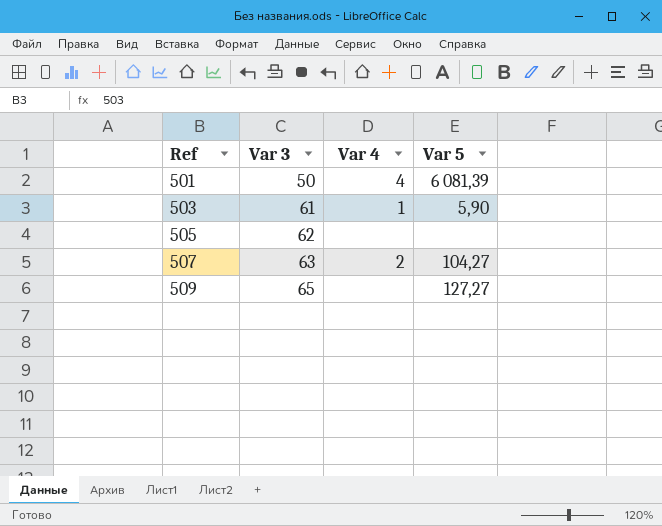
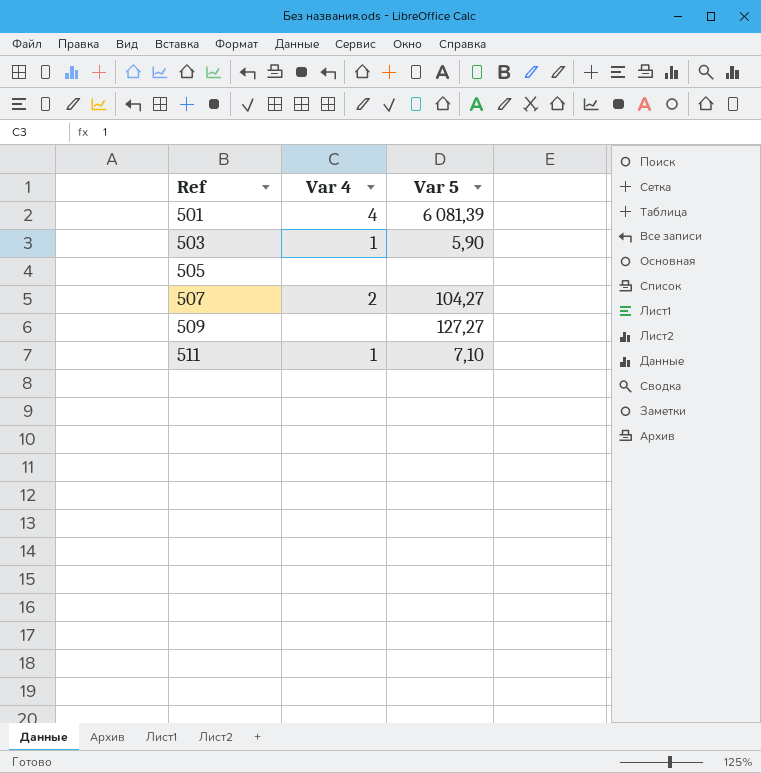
column Var 3 | position: 2 -> none
row 511: none -> 1 | 7,10

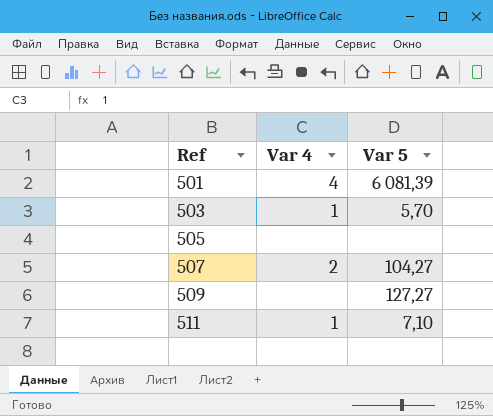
503 | Var 5: 5,90 -> 5,70

